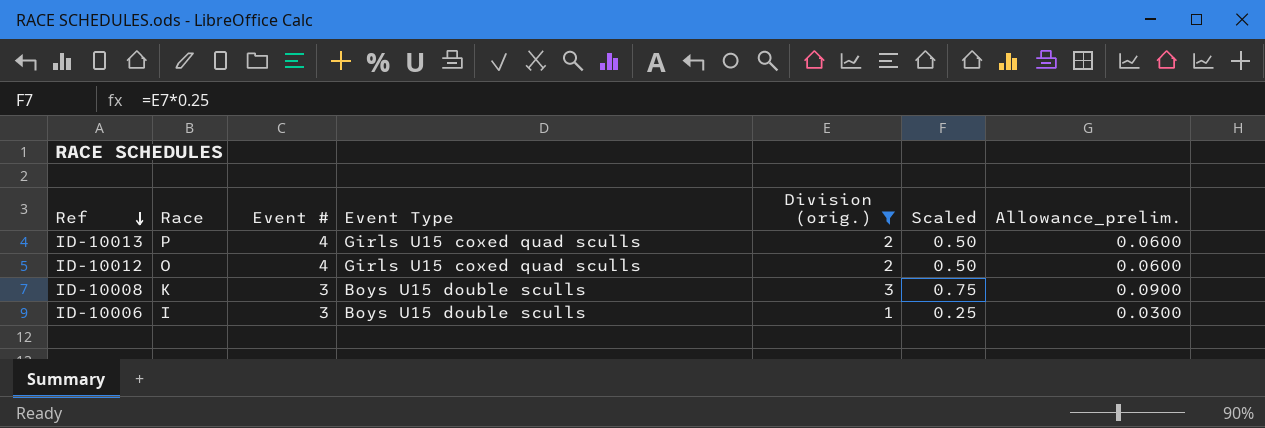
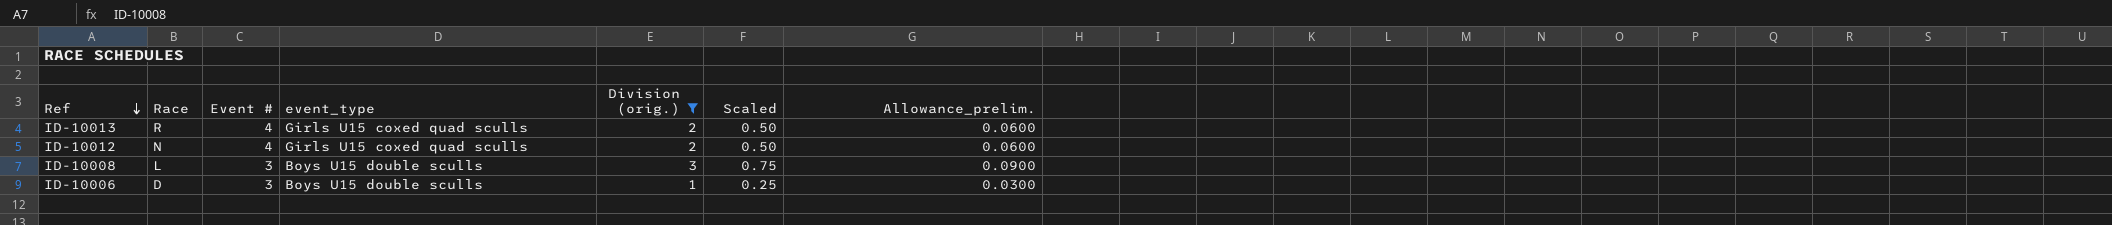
column name: Event Type -> event_type
ID-10013 | Race: P -> R
ID-10012 | Race: O -> N
ID-10008 | Race: K -> L
ID-10006 | Race: I -> D

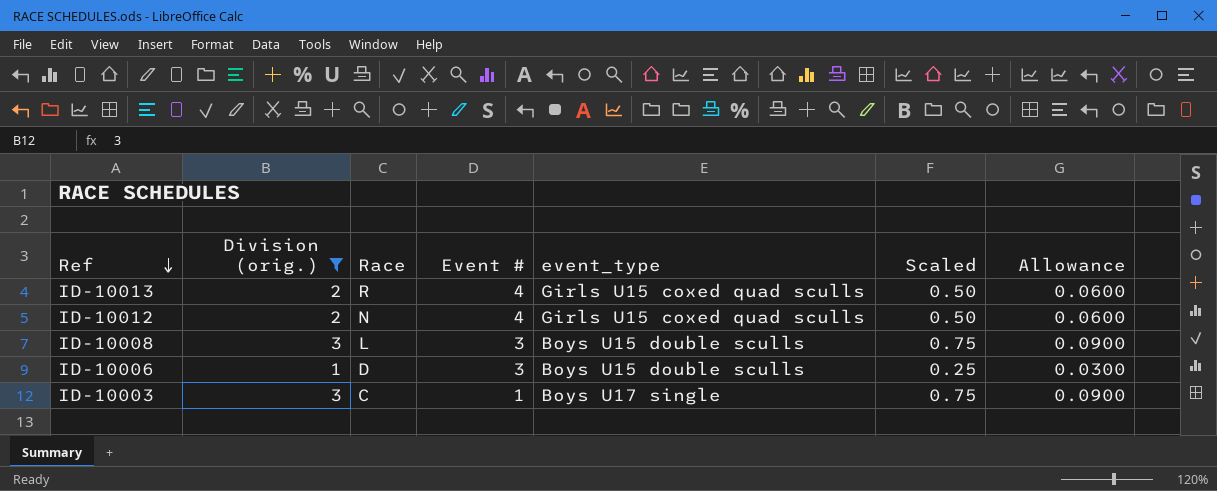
column Division (orig.) | position: 5 -> 2
column name: Allowance_prelim. -> Allowance
row ID-10003: none -> 3 | C | 1 | Boys U17 single | 0.75 | 0.0900

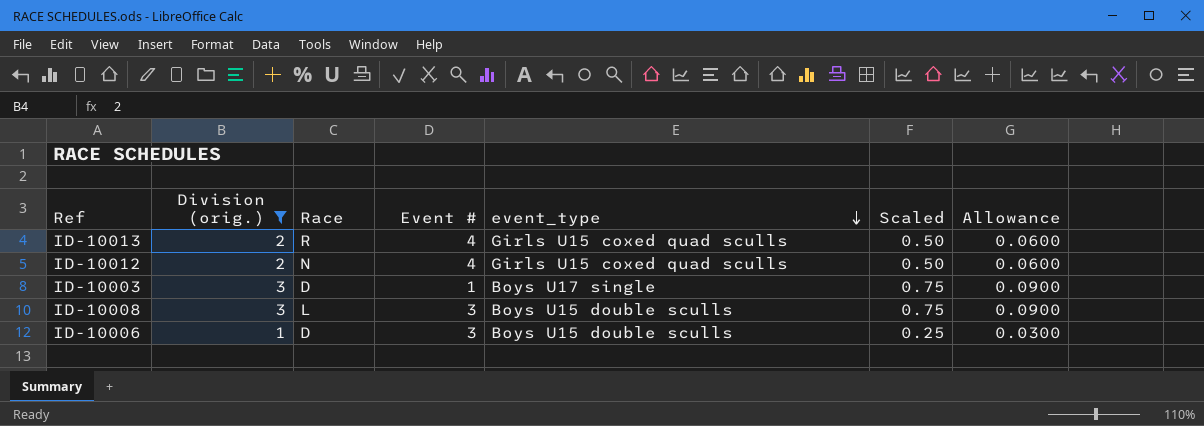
row order: Ref descending -> event_type descending
ID-10003 | Race: C -> D

